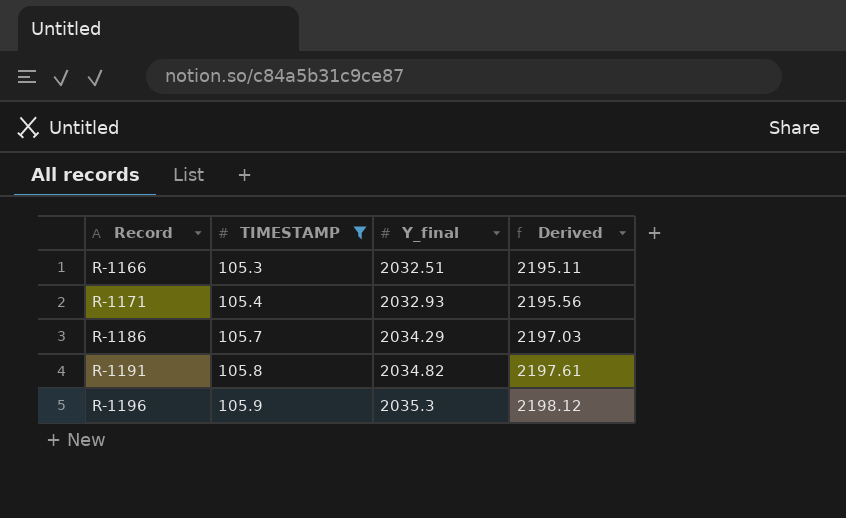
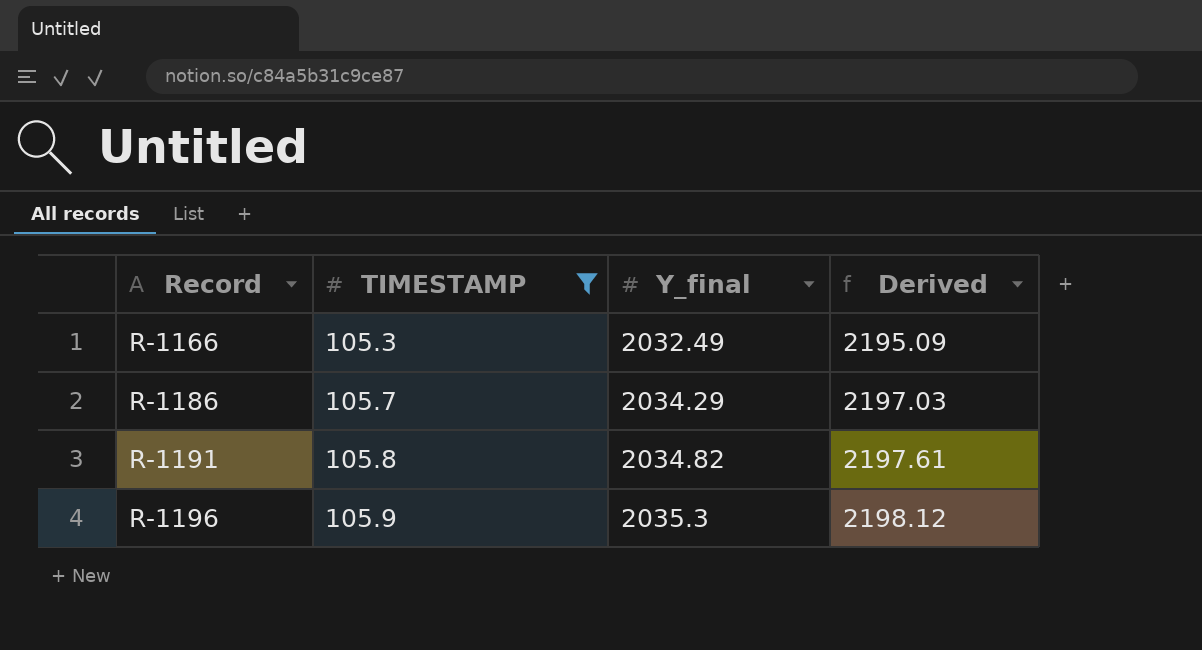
row R-1171: 105.4 | 2032.93 | 2195.56 -> none
R-1166 | Y_final: 2032.51 -> 2032.49
R-1166 | Derived: 2195.11 -> 2195.09

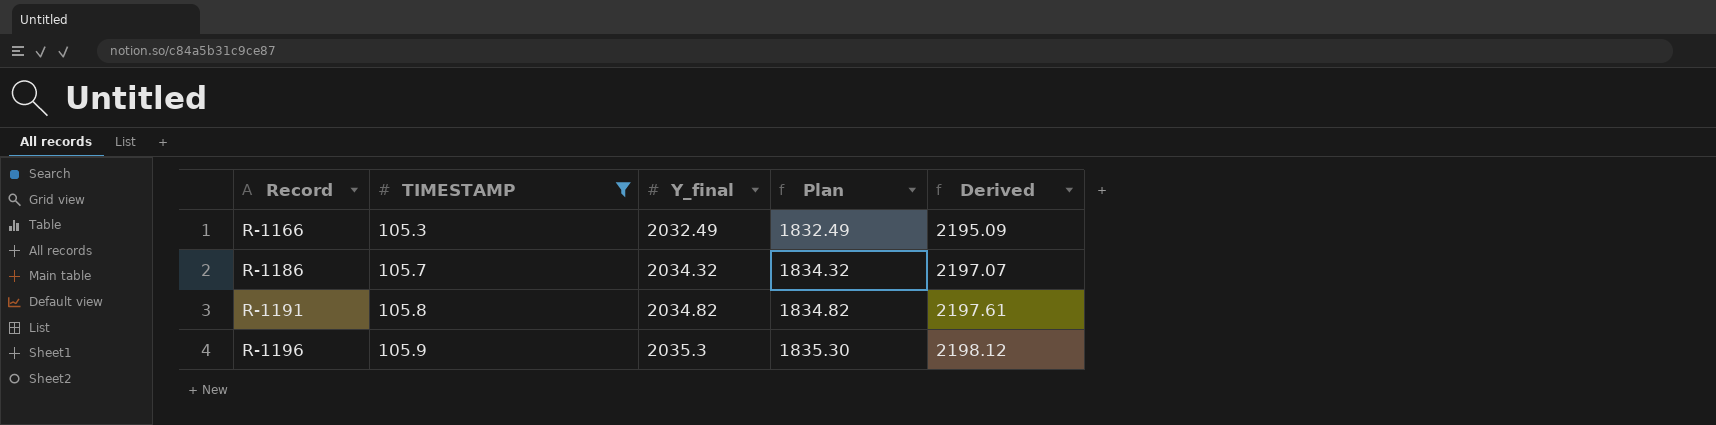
column Plan | formula: none -> [Y_final] - 200
R-1186 | Y_final: 2034.29 -> 2034.32
R-1186 | Derived: 2197.03 -> 2197.07

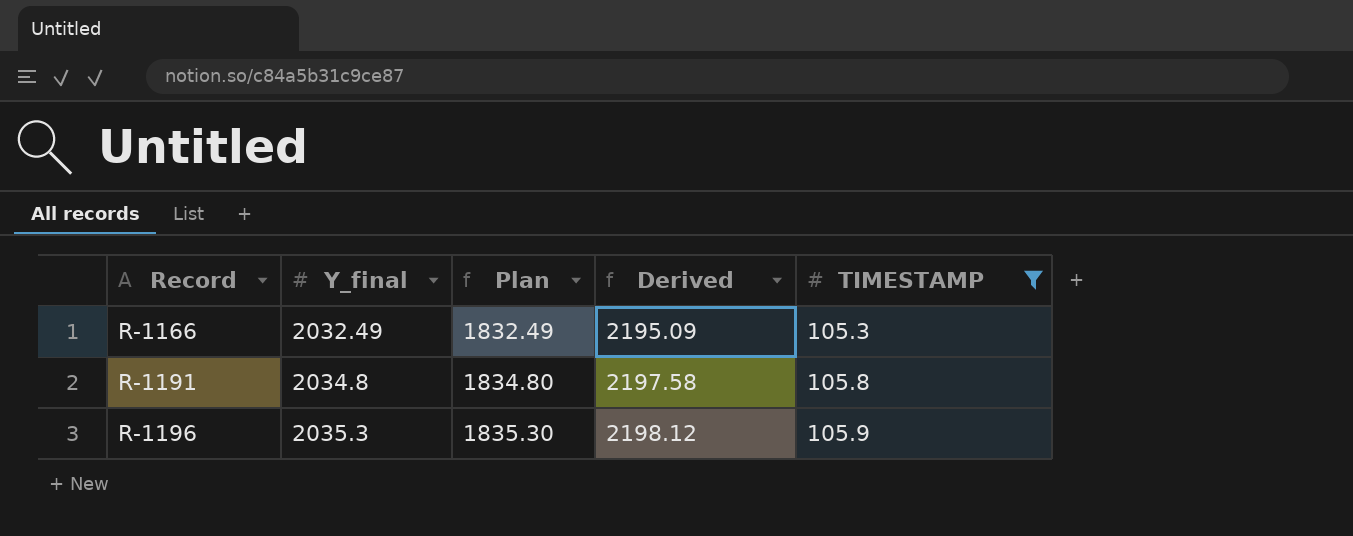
column TIMESTAMP | position: 2 -> 5
row R-1186: 105.7 | 2034.32 | 1834.32 | 2197.07 -> none
R-1191 | Y_final: 2034.82 -> 2034.8
R-1191 | Plan: 1834.82 -> 1834.80
R-1191 | Derived: 2197.61 -> 2197.58

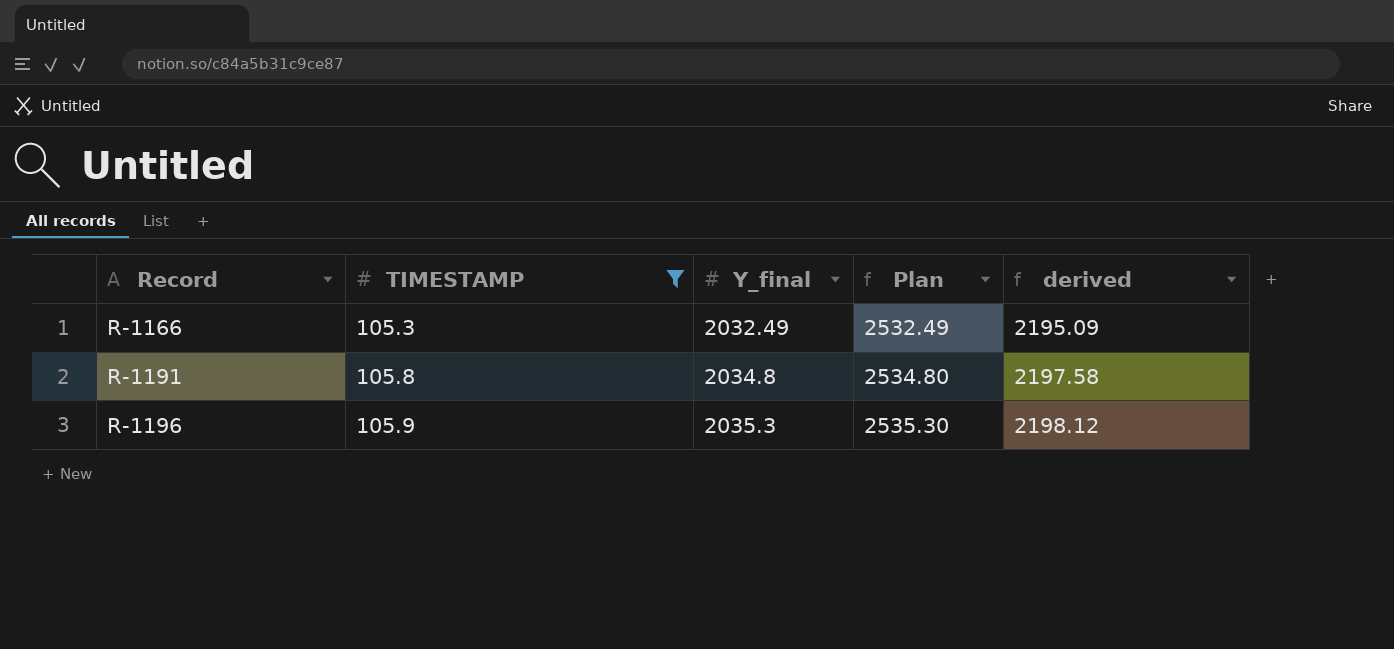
column TIMESTAMP | position: 5 -> 2
column Plan | formula: [Y_final] - 200 -> [Y_final] + 500
column name: Derived -> derived

